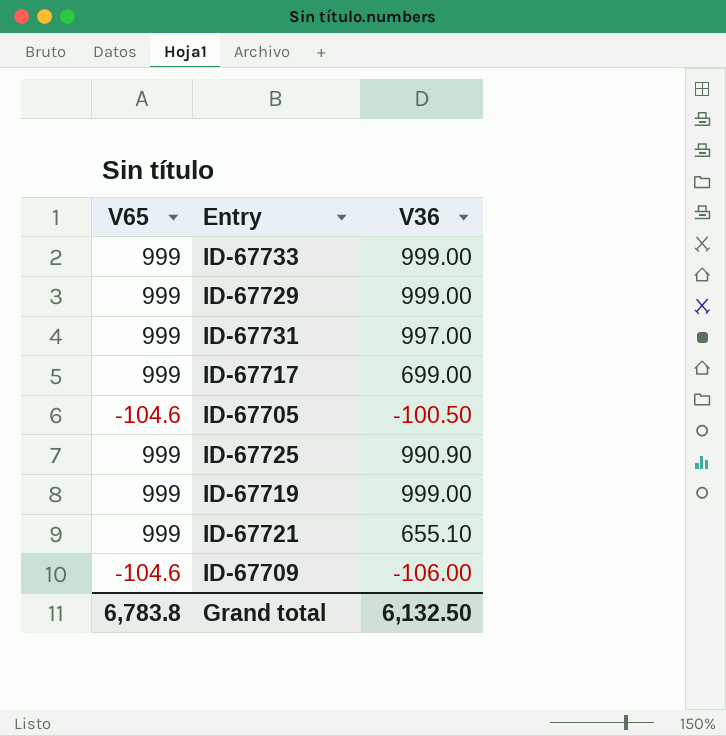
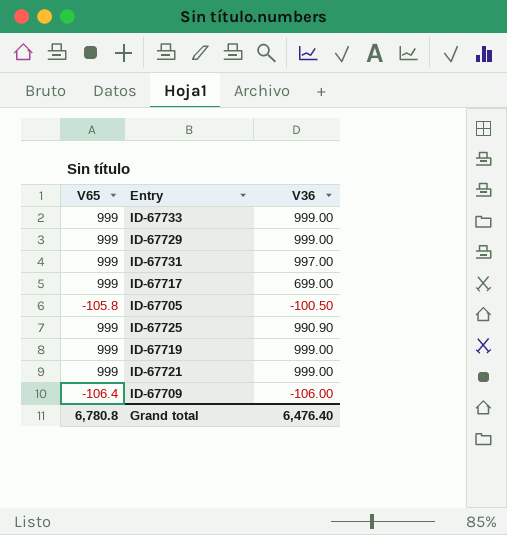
ID-67705 | V65: -104.6 -> -105.8
ID-67721 | V36: 655.10 -> 999.00
ID-67709 | V65: -104.6 -> -106.4
Grand total | V65: 6,783.8 -> 6,780.8
Grand total | V36: 6,132.50 -> 6,476.40

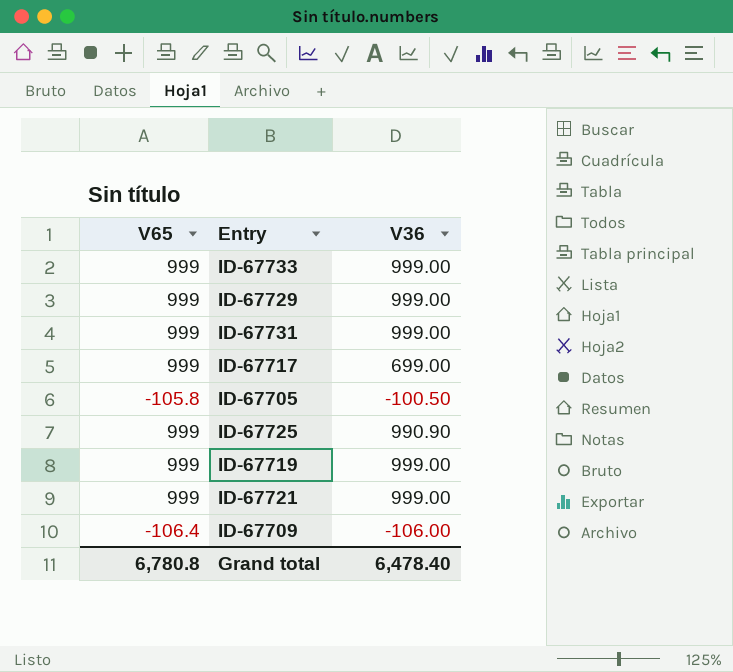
ID-67731 | V36: 997.00 -> 999.00
Grand total | V36: 6,476.40 -> 6,478.40

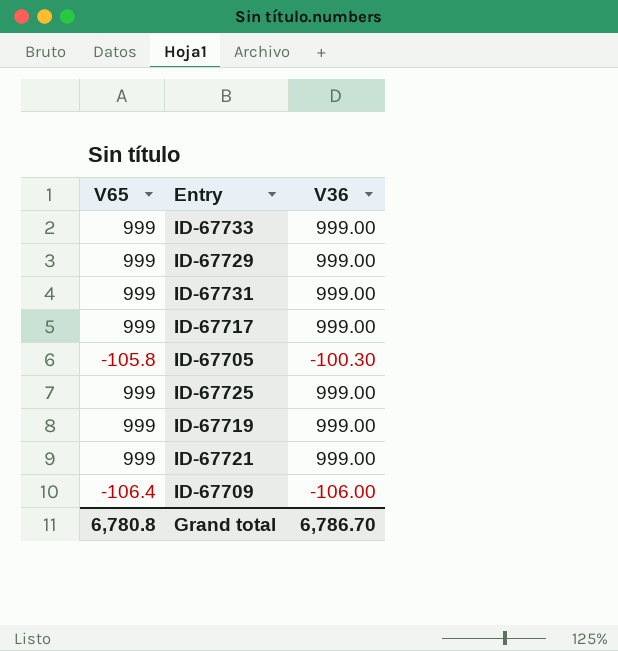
ID-67717 | V36: 699.00 -> 999.00
ID-67705 | V36: -100.50 -> -100.30
ID-67725 | V36: 990.90 -> 999.00
Grand total | V36: 6,478.40 -> 6,786.70

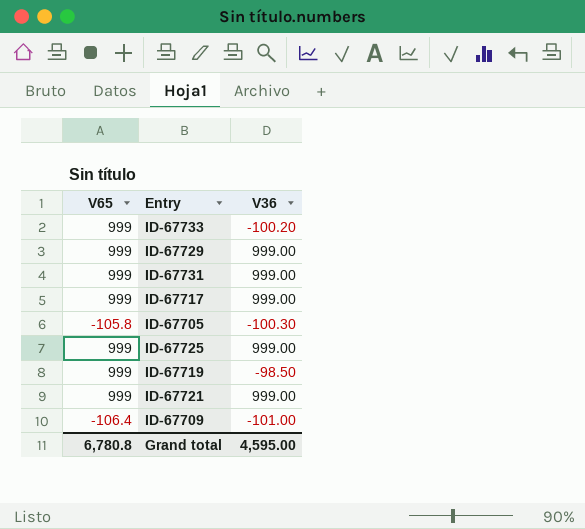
ID-67733 | V36: 999.00 -> -100.20
ID-67719 | V36: 999.00 -> -98.50
ID-67709 | V36: -106.00 -> -101.00
Grand total | V36: 6,786.70 -> 4,595.00

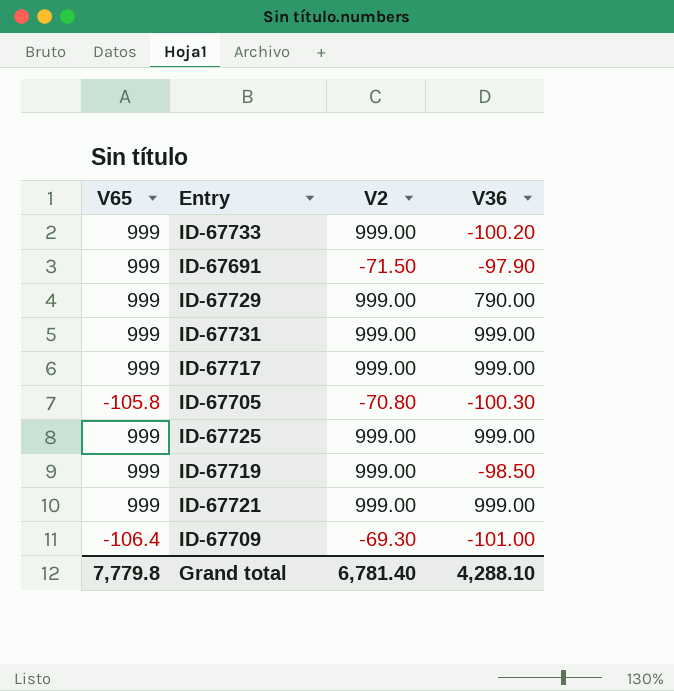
column V2 | position: none -> 3
row ID-67691: none -> 999 | -71.50 | -97.90
ID-67729 | V36: 999.00 -> 790.00
Grand total | V65: 6,780.8 -> 7,779.8
Grand total | V36: 4,595.00 -> 4,288.10

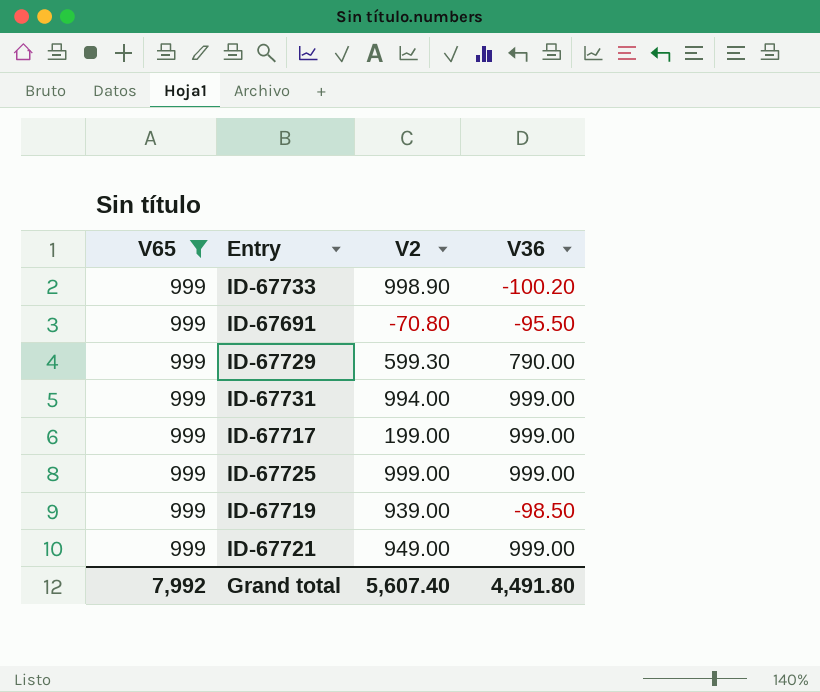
filter: none -> V65 = 999
ID-67733 | V2: 999.00 -> 998.90
ID-67691 | V2: -71.50 -> -70.80
ID-67691 | V36: -97.90 -> -95.50
ID-67729 | V2: 999.00 -> 599.30
ID-67731 | V2: 999.00 -> 994.00
ID-67717 | V2: 999.00 -> 199.00
ID-67719 | V2: 999.00 -> 939.00
ID-67721 | V2: 999.00 -> 949.00
Grand total | V65: 7,779.8 -> 7,992
Grand total | V2: 6,781.40 -> 5,607.40
Grand total | V36: 4,288.10 -> 4,491.80

